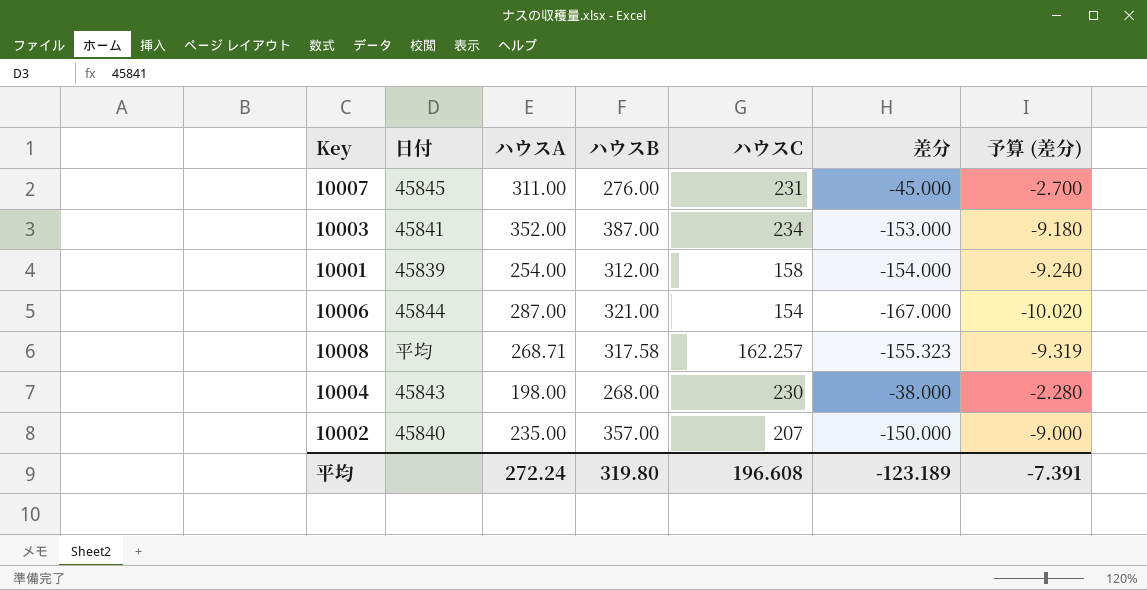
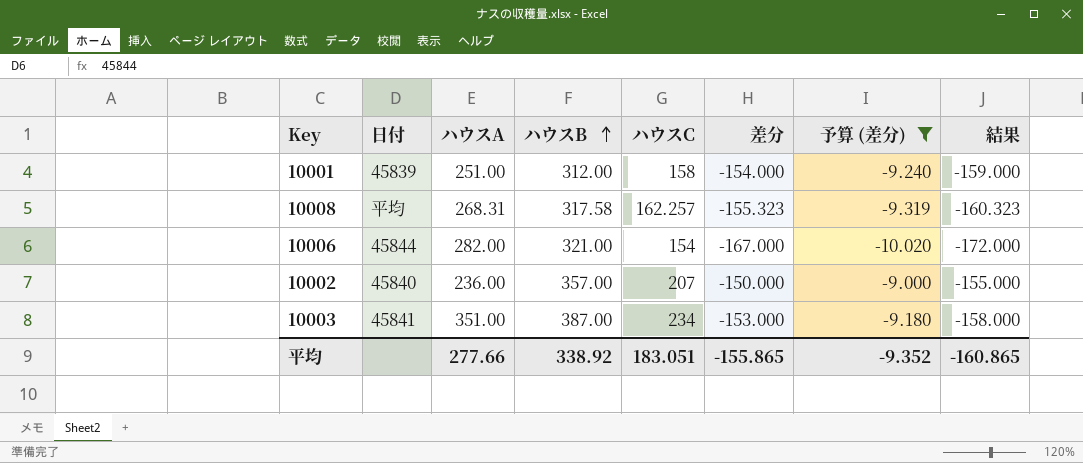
filter: none -> 予算 (差分) <= -9.000
row order: none -> ハウスB ascending
column 結果 | formula: none -> [差分] - 5
10001 | ハウスA: 254.00 -> 251.00
10008 | ハウスA: 268.71 -> 268.31
10006 | ハウスA: 287.00 -> 282.00
10002 | ハウスA: 235.00 -> 236.00
10003 | ハウスA: 352.00 -> 351.00
平均 | ハウスA: 272.24 -> 277.66
平均 | ハウスB: 319.80 -> 338.92
平均 | ハウスC: 196.608 -> 183.051
平均 | 差分: -123.189 -> -155.865
平均 | 予算 (差分): -7.391 -> -9.352

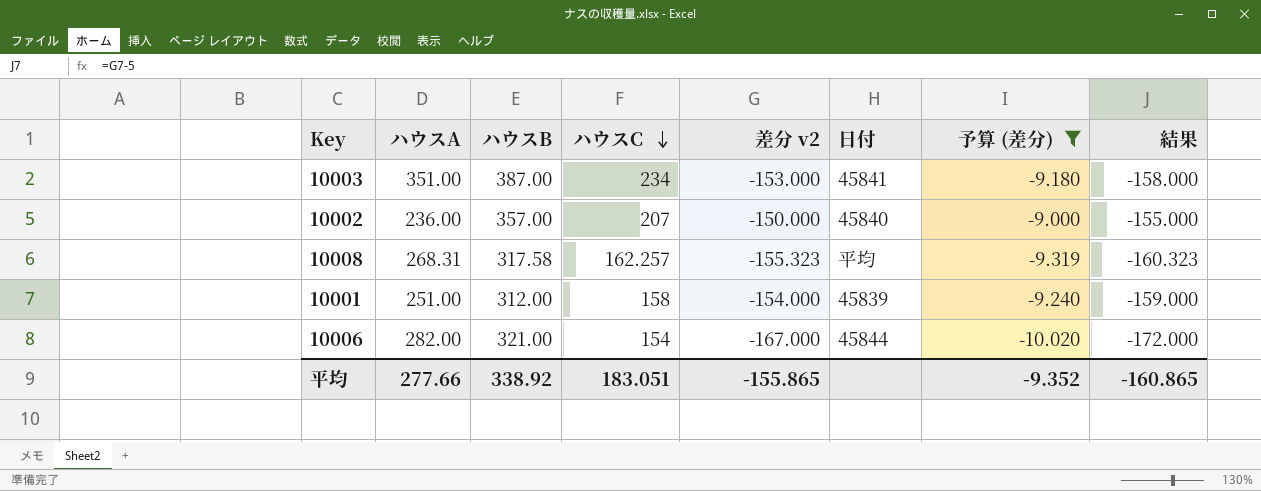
row order: ハウスB ascending -> ハウスC descending
column name: 差分 -> 差分 v2
column 日付 | position: 2 -> 6

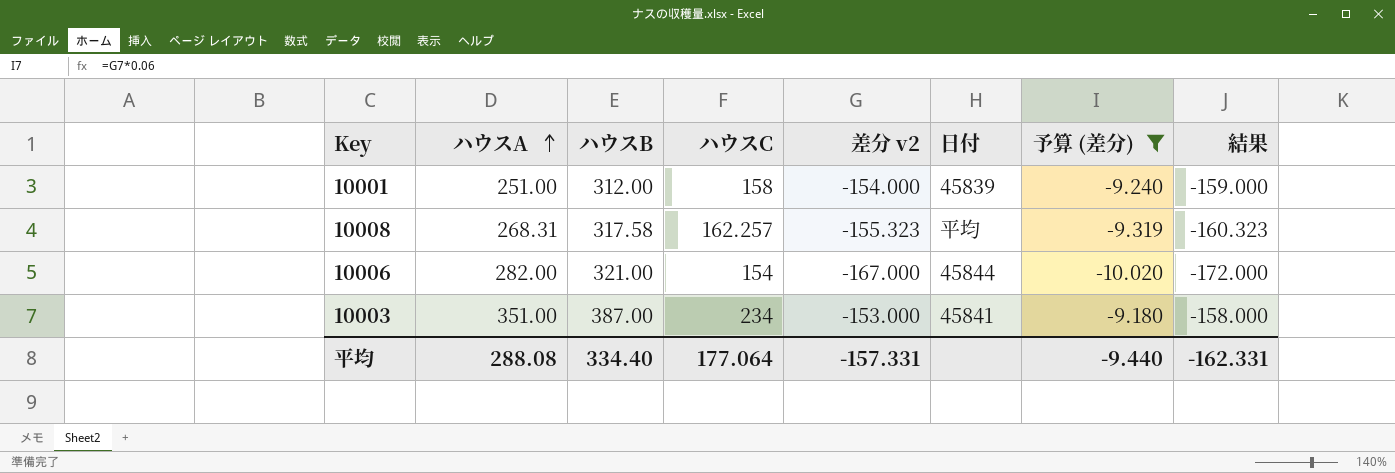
row order: ハウスC descending -> ハウスA ascending
row 10002: 236.00 | 357.00 | 207 | -150.000 | 45840 | -9.000 | -155.000 -> none
平均 | ハウスA: 277.66 -> 288.08
平均 | ハウスB: 338.92 -> 334.40
平均 | ハウスC: 183.051 -> 177.064
平均 | 差分 v2: -155.865 -> -157.331
平均 | 予算 (差分): -9.352 -> -9.440
平均 | 結果: -160.865 -> -162.331

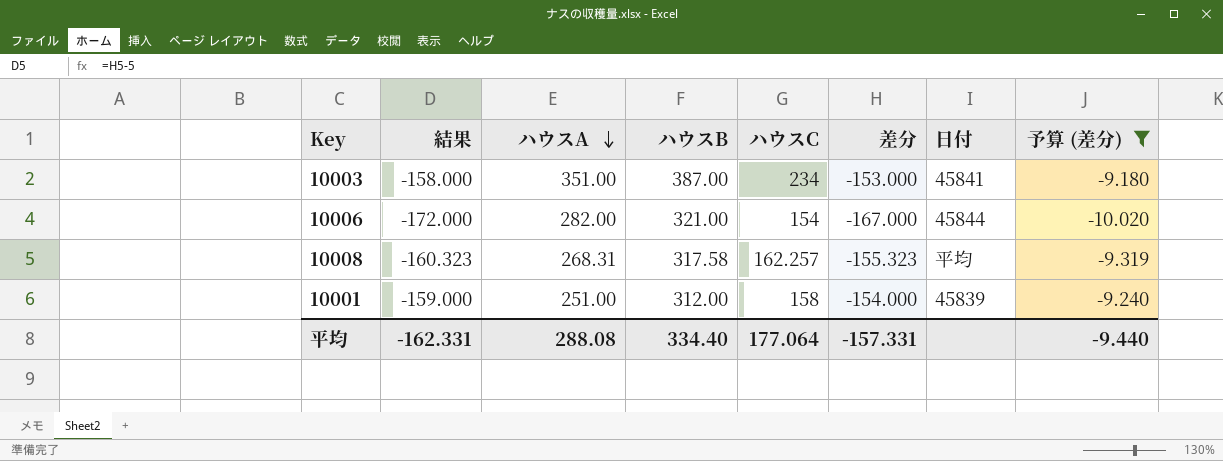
row order: ハウスA ascending -> ハウスA descending
column 結果 | position: 8 -> 2
column name: 差分 v2 -> 差分

